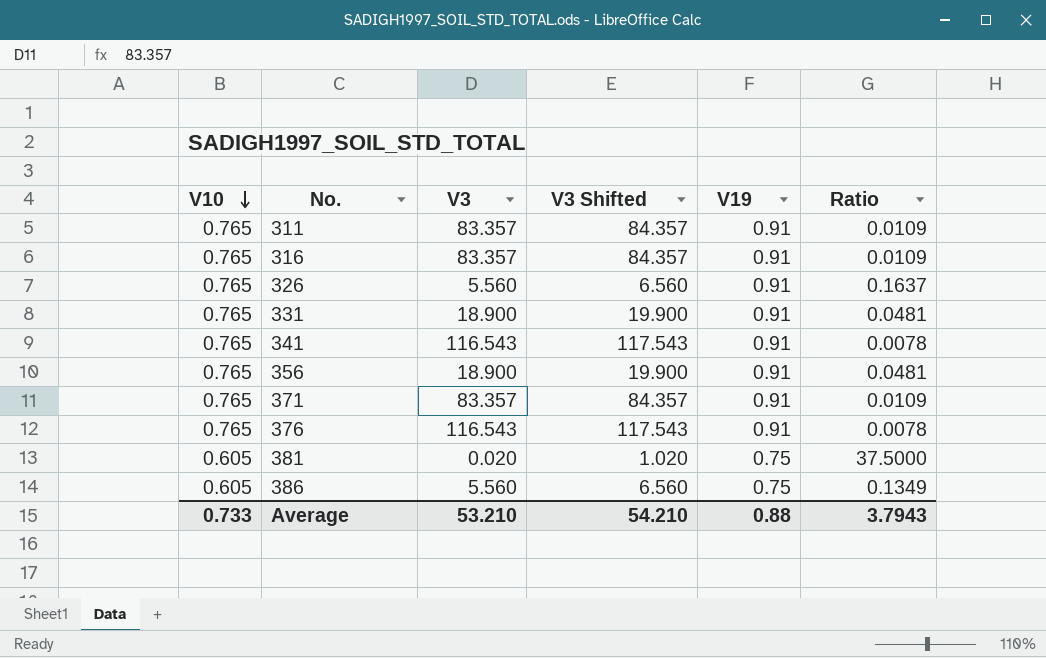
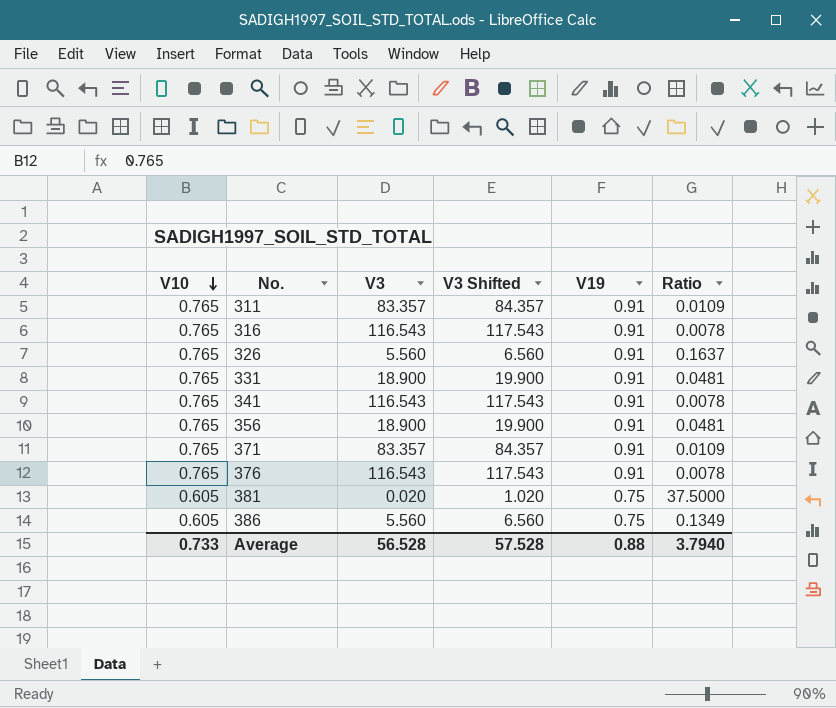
316 | V3: 83.357 -> 116.543
316 | V3 Shifted: 84.357 -> 117.543
316 | Ratio: 0.0109 -> 0.0078
Average | V3: 53.210 -> 56.528
Average | V3 Shifted: 54.210 -> 57.528
Average | Ratio: 3.7943 -> 3.7940

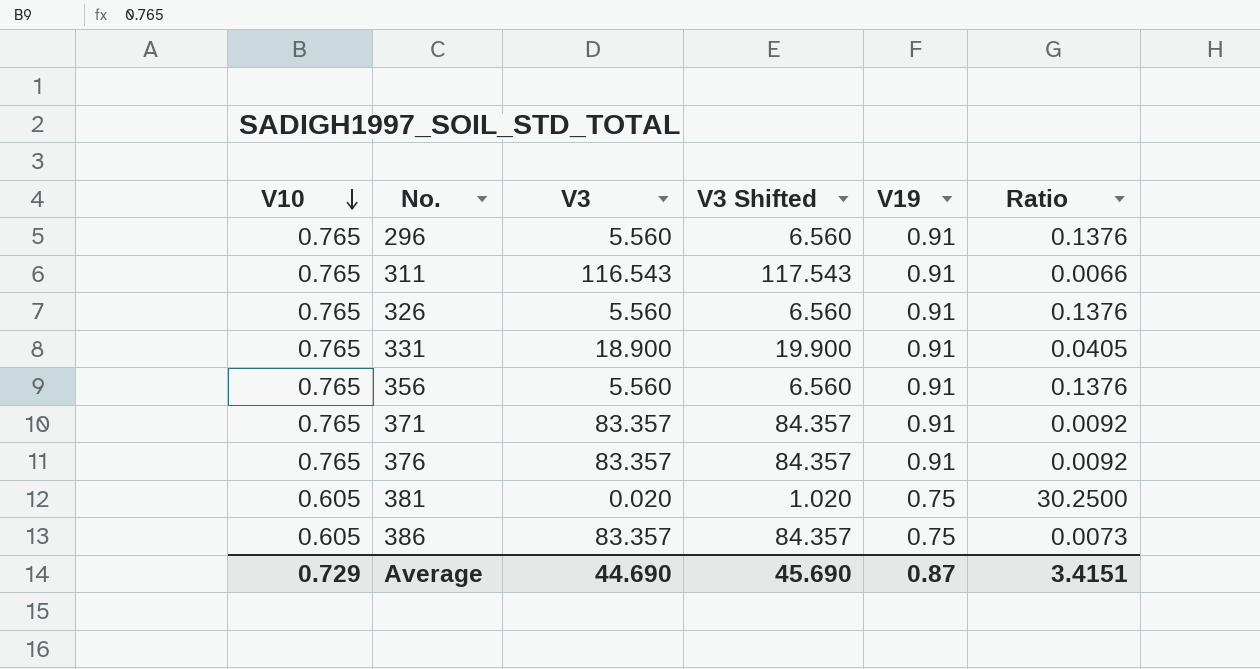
column Ratio | formula: [V19] / [V3] -> [V10] / [V3]
row 316: 0.765 | 116.543 | 117.543 | 0.91 | 0.0078 -> none
row 341: 0.765 | 116.543 | 117.543 | 0.91 | 0.0078 -> none
row 296: none -> 0.765 | 5.560 | 6.560 | 0.91 | 0.1376
311 | V3: 83.357 -> 116.543
311 | V3 Shifted: 84.357 -> 117.543
356 | V3: 18.900 -> 5.560
356 | V3 Shifted: 19.900 -> 6.560
376 | V3: 116.543 -> 83.357
376 | V3 Shifted: 117.543 -> 84.357
386 | V3: 5.560 -> 83.357
386 | V3 Shifted: 6.560 -> 84.357
Average | V10: 0.733 -> 0.729
Average | V3: 56.528 -> 44.690
Average | V3 Shifted: 57.528 -> 45.690
Average | V19: 0.88 -> 0.87
Average | Ratio: 3.7940 -> 3.4151

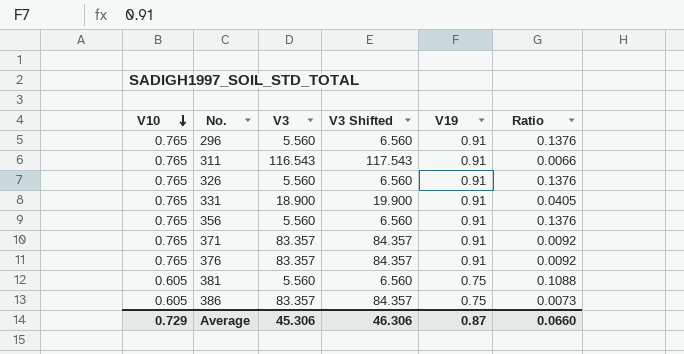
381 | V3: 0.020 -> 5.560
381 | V3 Shifted: 1.020 -> 6.560
381 | Ratio: 30.2500 -> 0.1088
Average | V3: 44.690 -> 45.306
Average | V3 Shifted: 45.690 -> 46.306
Average | Ratio: 3.4151 -> 0.0660

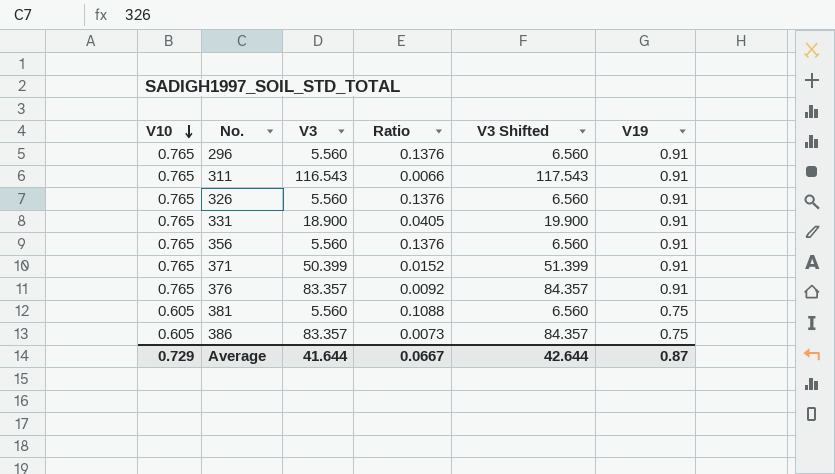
column Ratio | position: 6 -> 4
371 | V3: 83.357 -> 50.399
371 | Ratio: 0.0092 -> 0.0152
371 | V3 Shifted: 84.357 -> 51.399
Average | V3: 45.306 -> 41.644
Average | Ratio: 0.0660 -> 0.0667
Average | V3 Shifted: 46.306 -> 42.644

